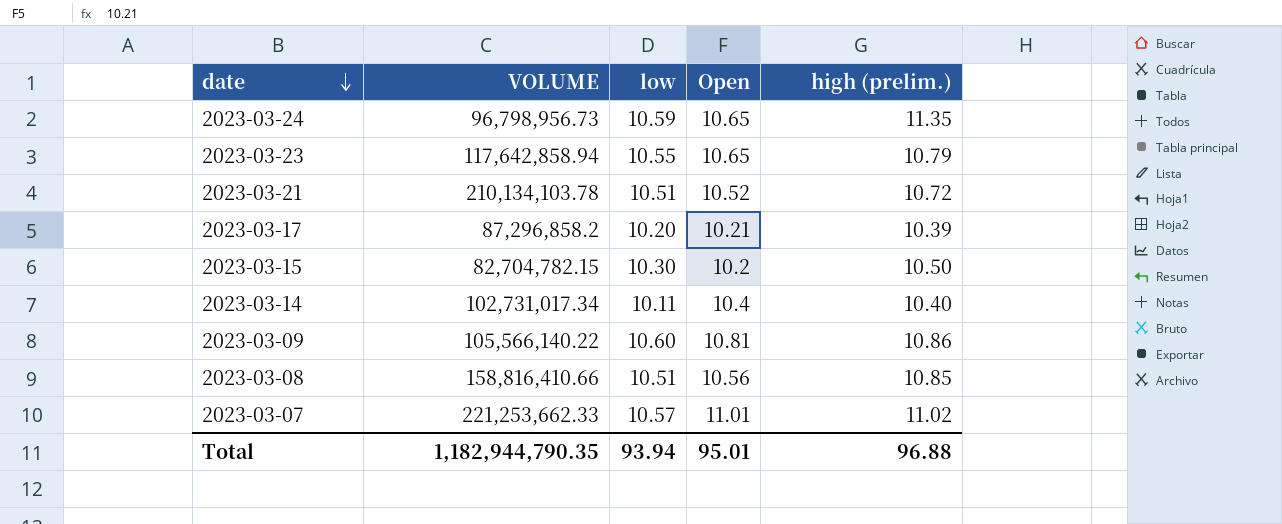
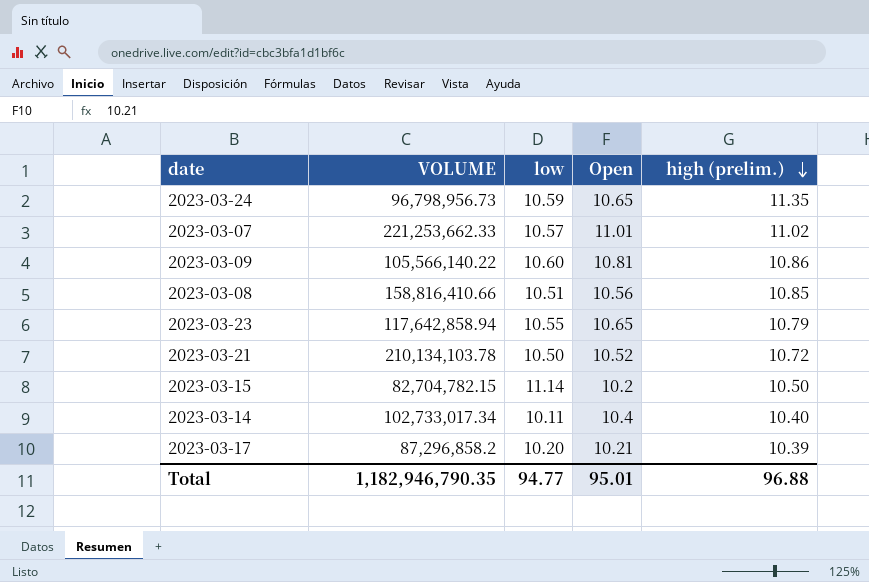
row order: date descending -> high (prelim.) descending
2023-03-21 | low: 10.51 -> 10.50
2023-03-15 | low: 10.30 -> 11.14
2023-03-14 | VOLUME: 102,731,017.34 -> 102,733,017.34
Total | VOLUME: 1,182,944,790.35 -> 1,182,946,790.35
Total | low: 93.94 -> 94.77

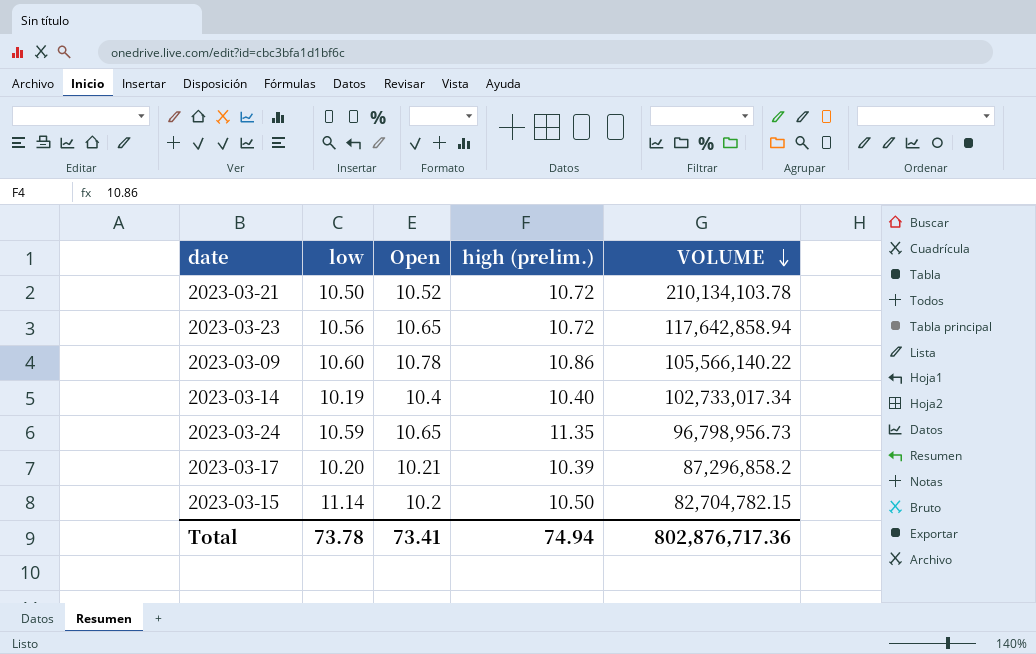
row order: high (prelim.) descending -> VOLUME descending
column VOLUME | position: 2 -> 5
row 2023-03-07: 221,253,662.33 | 10.57 | 11.01 | 11.02 -> none
row 2023-03-08: 158,816,410.66 | 10.51 | 10.56 | 10.85 -> none
2023-03-23 | low: 10.55 -> 10.56
2023-03-23 | high (prelim.): 10.79 -> 10.72
2023-03-09 | Open: 10.81 -> 10.78
2023-03-14 | low: 10.11 -> 10.19
Total | low: 94.77 -> 73.78
Total | Open: 95.01 -> 73.41
Total | high (prelim.): 96.88 -> 74.94
Total | VOLUME: 1,182,946,790.35 -> 802,876,717.36

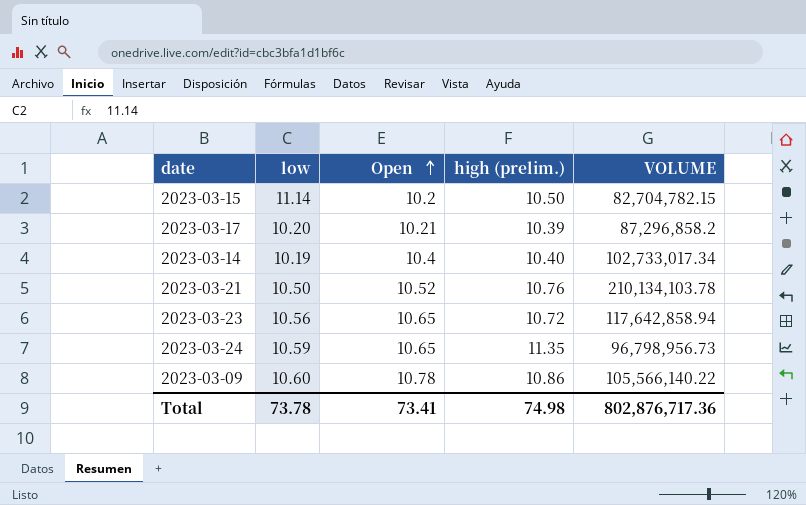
row order: VOLUME descending -> Open ascending
2023-03-21 | high (prelim.): 10.72 -> 10.76
Total | high (prelim.): 74.94 -> 74.98

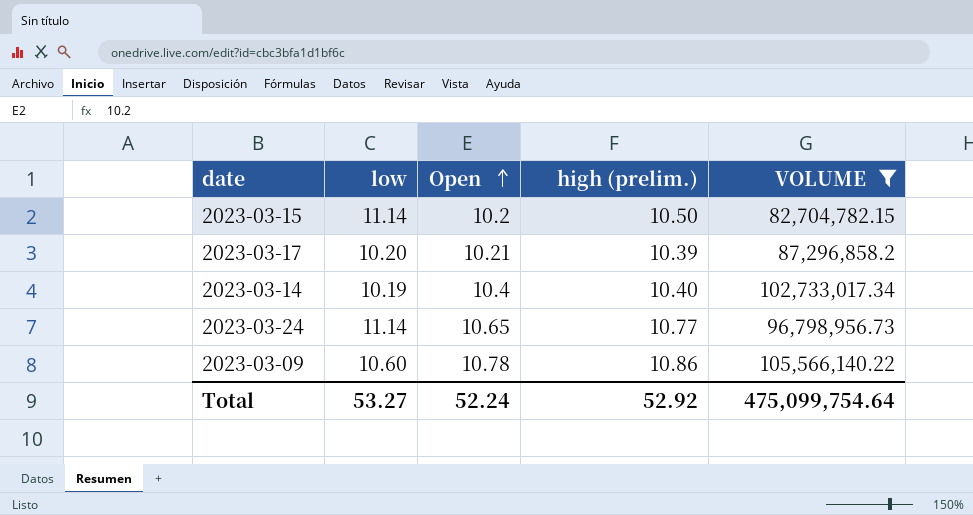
filter: none -> VOLUME <= 105,566,140.22
2023-03-24 | low: 10.59 -> 11.14
2023-03-24 | high (prelim.): 11.35 -> 10.77
Total | low: 73.78 -> 53.27
Total | Open: 73.41 -> 52.24
Total | high (prelim.): 74.98 -> 52.92
Total | VOLUME: 802,876,717.36 -> 475,099,754.64

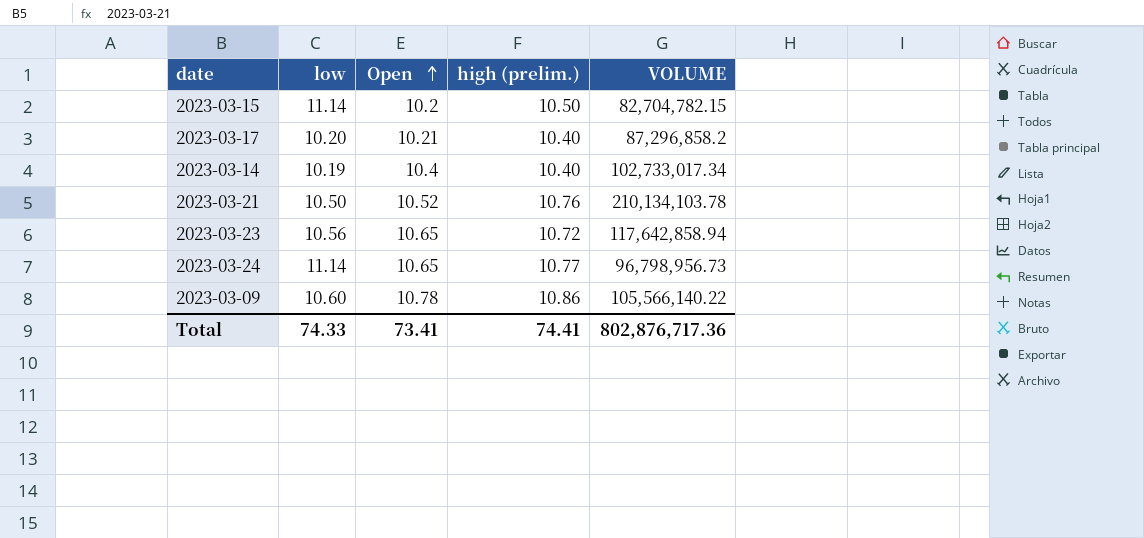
filter: VOLUME <= 105,566,140.22 -> none
2023-03-17 | high (prelim.): 10.39 -> 10.40
Total | low: 53.27 -> 74.33
Total | Open: 52.24 -> 73.41
Total | high (prelim.): 52.92 -> 74.41
Total | VOLUME: 475,099,754.64 -> 802,876,717.36

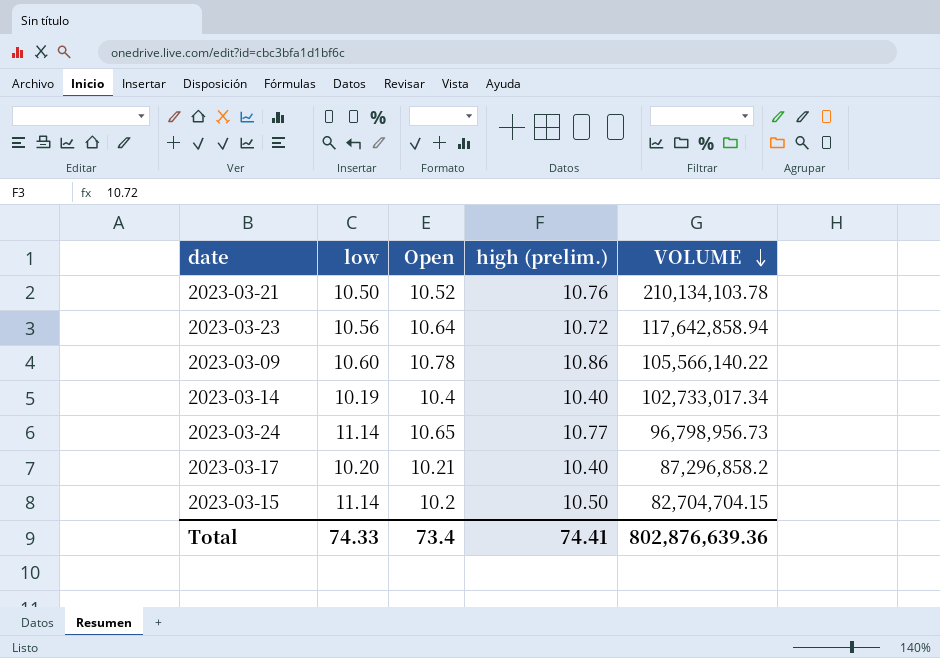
row order: Open ascending -> VOLUME descending
2023-03-23 | Open: 10.65 -> 10.64
2023-03-15 | VOLUME: 82,704,782.15 -> 82,704,704.15
Total | Open: 73.41 -> 73.4
Total | VOLUME: 802,876,717.36 -> 802,876,639.36

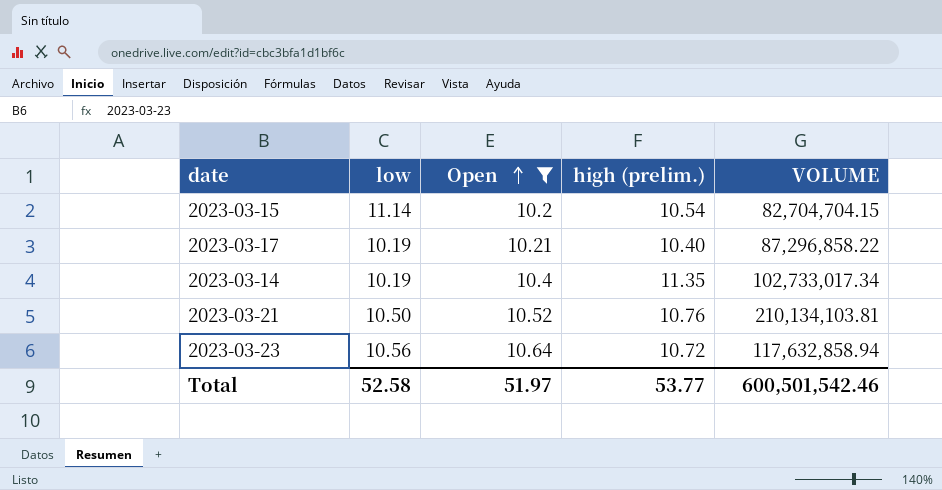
filter: none -> Open <= 10.64
row order: VOLUME descending -> Open ascending
2023-03-15 | high (prelim.): 10.50 -> 10.54
2023-03-17 | low: 10.20 -> 10.19
2023-03-17 | VOLUME: 87,296,858.2 -> 87,296,858.22
2023-03-14 | high (prelim.): 10.40 -> 11.35
2023-03-21 | VOLUME: 210,134,103.78 -> 210,134,103.81
2023-03-23 | VOLUME: 117,642,858.94 -> 117,632,858.94
Total | low: 74.33 -> 52.58
Total | Open: 73.4 -> 51.97
Total | high (prelim.): 74.41 -> 53.77
Total | VOLUME: 802,876,639.36 -> 600,501,542.46

